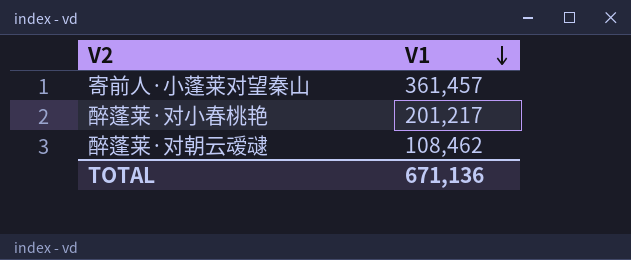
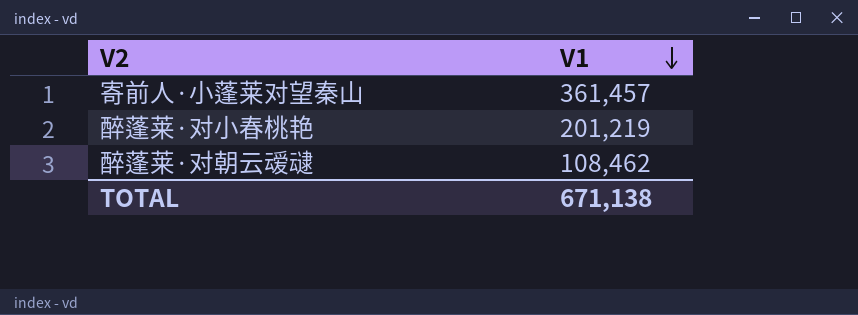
醉蓬莱·对小春桃艳 | V1: 201,217 -> 201,219
TOTAL | V1: 671,136 -> 671,138

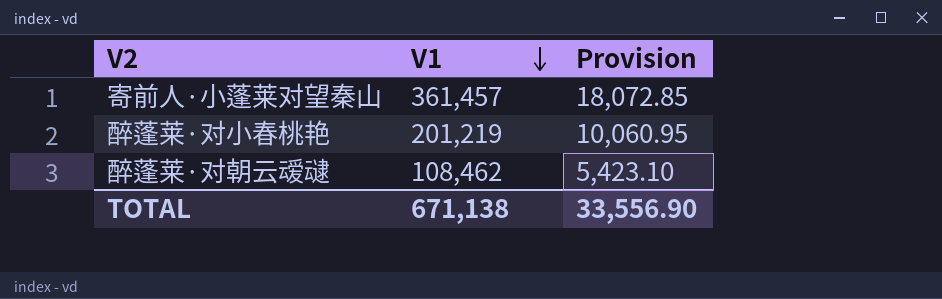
column Provision | formula: none -> [V1] * 0.05

